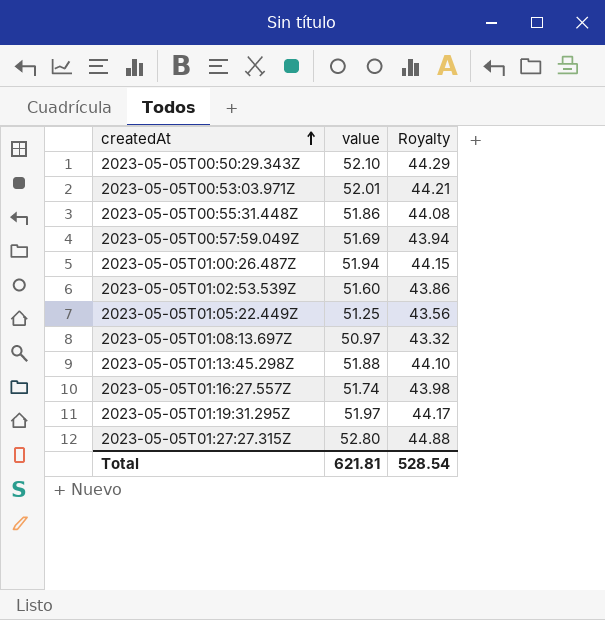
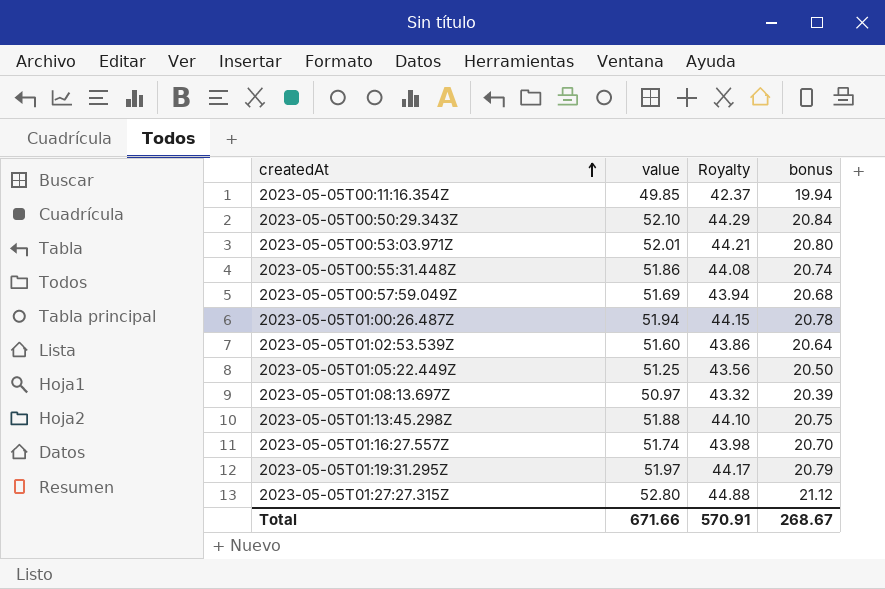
column bonus | formula: none -> [value] * 0.4
row 2023-05-05T00:11:16.354Z: none -> 49.85 | 42.37 | 19.94
Total | value: 621.81 -> 671.66
Total | Royalty: 528.54 -> 570.91

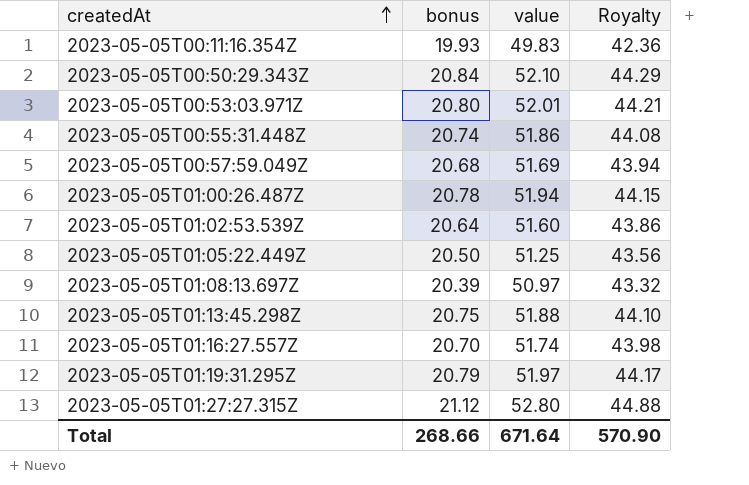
column bonus | position: 4 -> 2
2023-05-05T00:11:16.354Z | bonus: 19.94 -> 19.93
2023-05-05T00:11:16.354Z | value: 49.85 -> 49.83
2023-05-05T00:11:16.354Z | Royalty: 42.37 -> 42.36
Total | bonus: 268.67 -> 268.66
Total | value: 671.66 -> 671.64
Total | Royalty: 570.91 -> 570.90

